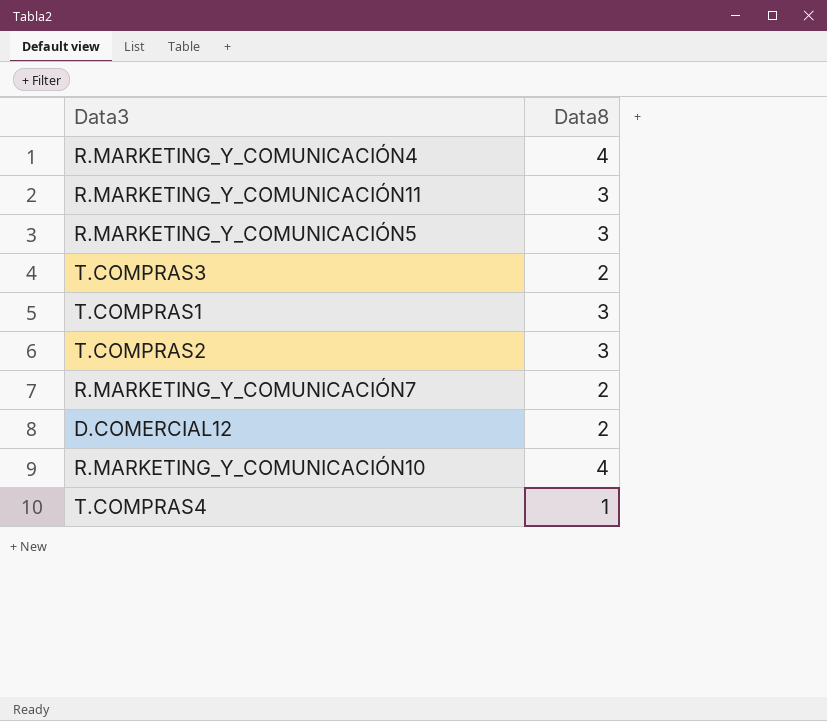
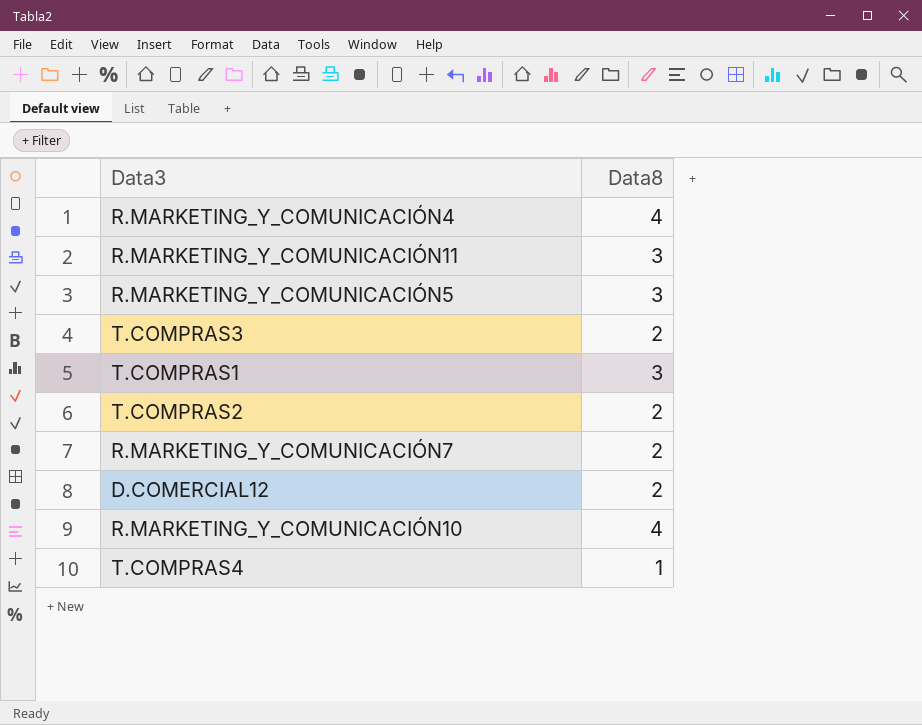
T.COMPRAS2 | Data8: 3 -> 2

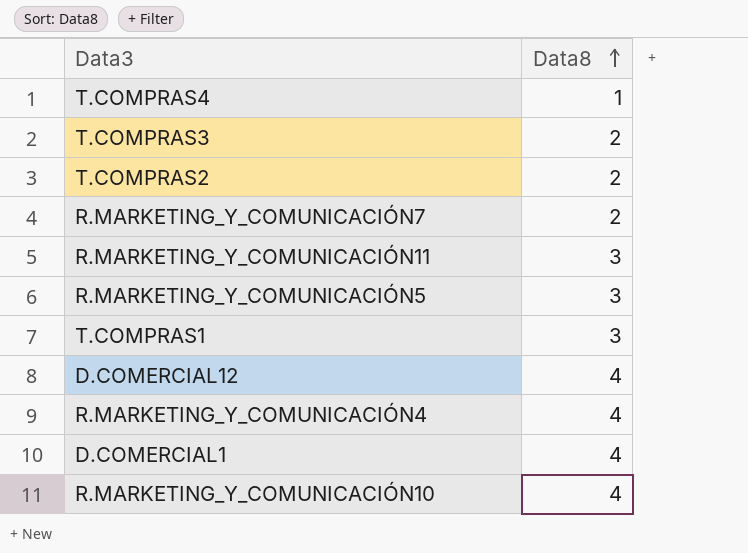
row order: none -> Data8 ascending
D.COMERCIAL12 | Data8: 2 -> 4
row D.COMERCIAL1: none -> 4

